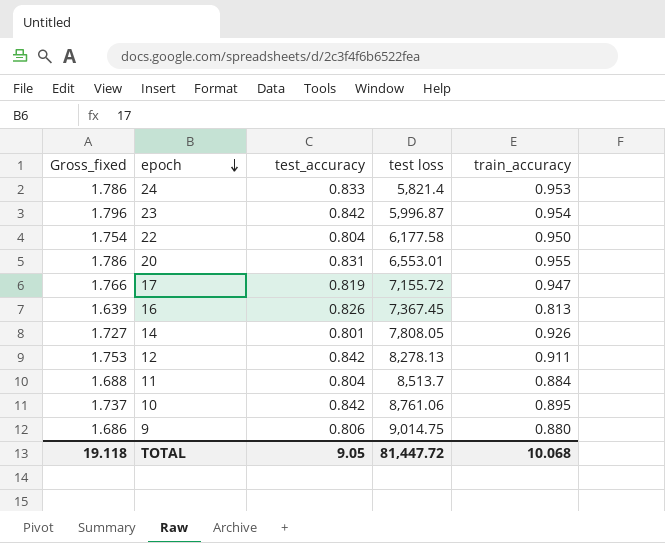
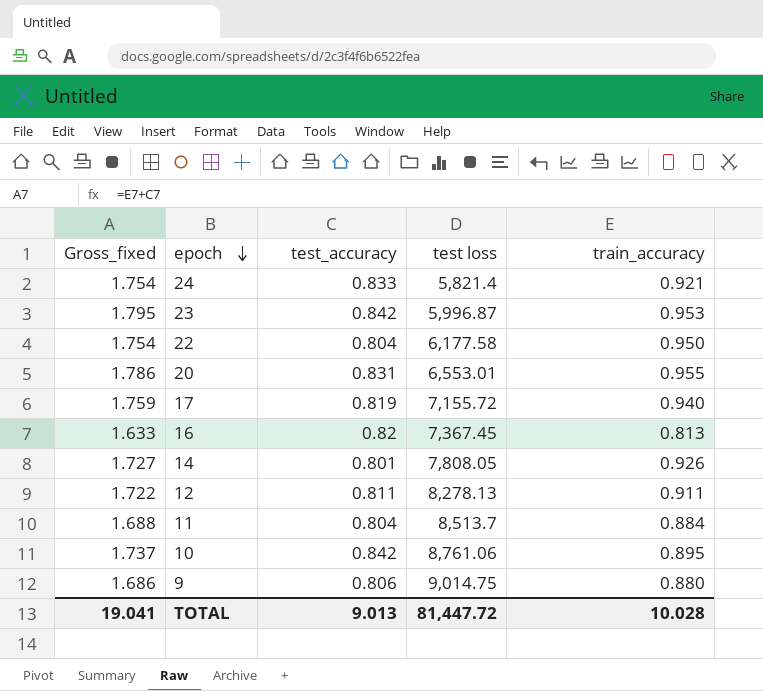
24 | Gross_fixed: 1.786 -> 1.754
24 | train_accuracy: 0.953 -> 0.921
23 | Gross_fixed: 1.796 -> 1.795
23 | train_accuracy: 0.954 -> 0.953
17 | Gross_fixed: 1.766 -> 1.759
17 | train_accuracy: 0.947 -> 0.940
16 | Gross_fixed: 1.639 -> 1.633
16 | test_accuracy: 0.826 -> 0.82
12 | Gross_fixed: 1.753 -> 1.722
12 | test_accuracy: 0.842 -> 0.811
TOTAL | Gross_fixed: 19.118 -> 19.041
TOTAL | test_accuracy: 9.05 -> 9.013
TOTAL | train_accuracy: 10.068 -> 10.028

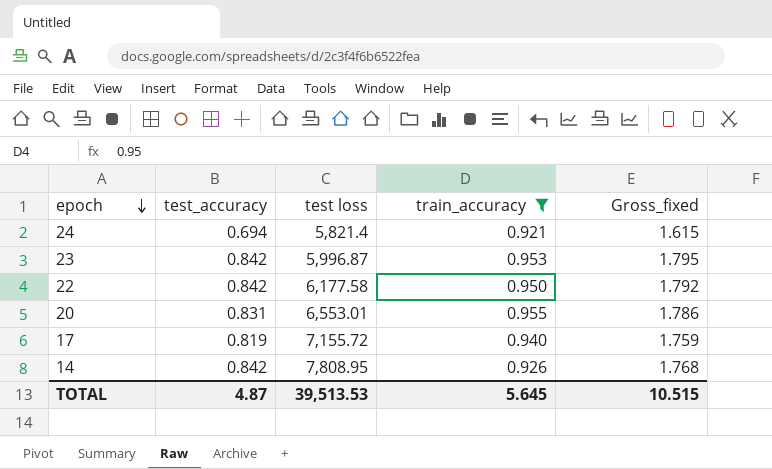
filter: none -> train_accuracy >= 0.921
column Gross_fixed | position: 1 -> 5
24 | test_accuracy: 0.833 -> 0.694
24 | Gross_fixed: 1.754 -> 1.615
22 | test_accuracy: 0.804 -> 0.842
22 | Gross_fixed: 1.754 -> 1.792
14 | test_accuracy: 0.801 -> 0.842
14 | test loss: 7,808.05 -> 7,808.95
14 | Gross_fixed: 1.727 -> 1.768
TOTAL | test_accuracy: 9.013 -> 4.87
TOTAL | test loss: 81,447.72 -> 39,513.53
TOTAL | train_accuracy: 10.028 -> 5.645
TOTAL | Gross_fixed: 19.041 -> 10.515

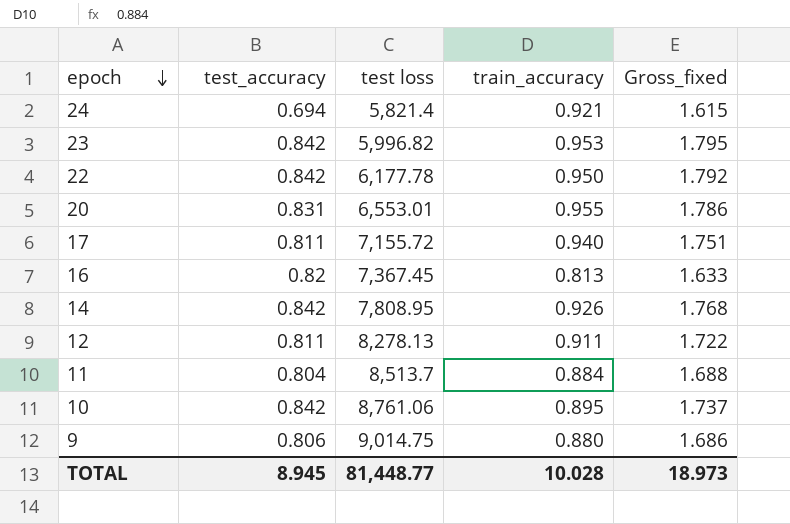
filter: train_accuracy >= 0.921 -> none
23 | test loss: 5,996.87 -> 5,996.82
22 | test loss: 6,177.58 -> 6,177.78
17 | test_accuracy: 0.819 -> 0.811
17 | Gross_fixed: 1.759 -> 1.751
TOTAL | test_accuracy: 4.87 -> 8.945
TOTAL | test loss: 39,513.53 -> 81,448.77
TOTAL | train_accuracy: 5.645 -> 10.028
TOTAL | Gross_fixed: 10.515 -> 18.973

